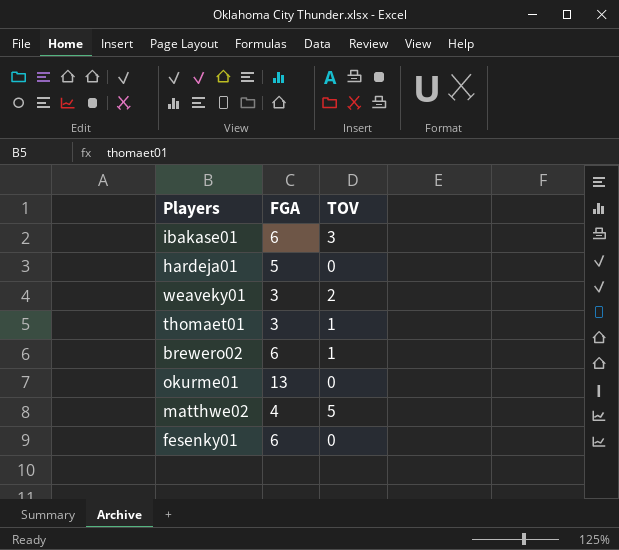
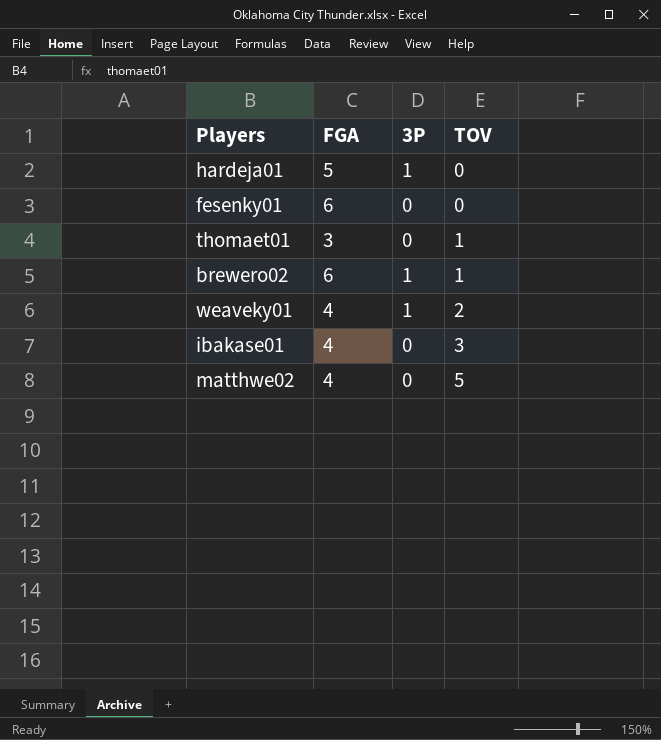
row order: none -> TOV ascending
column 3P | position: none -> 3
row okurme01: 13 | 0 -> none
weaveky01 | FGA: 3 -> 4
ibakase01 | FGA: 6 -> 4

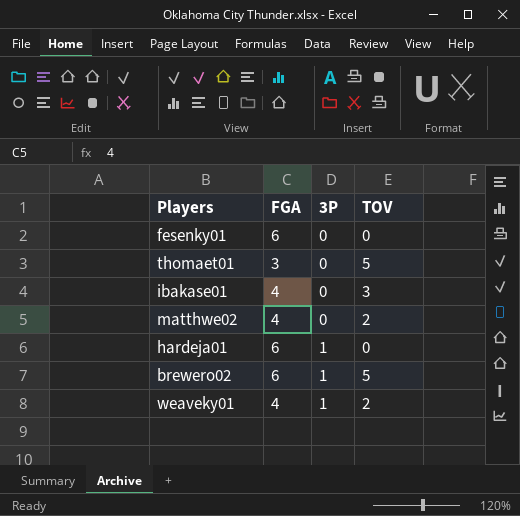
row order: TOV ascending -> 3P ascending
thomaet01 | TOV: 1 -> 5
matthwe02 | TOV: 5 -> 2
hardeja01 | FGA: 5 -> 6
brewero02 | TOV: 1 -> 5

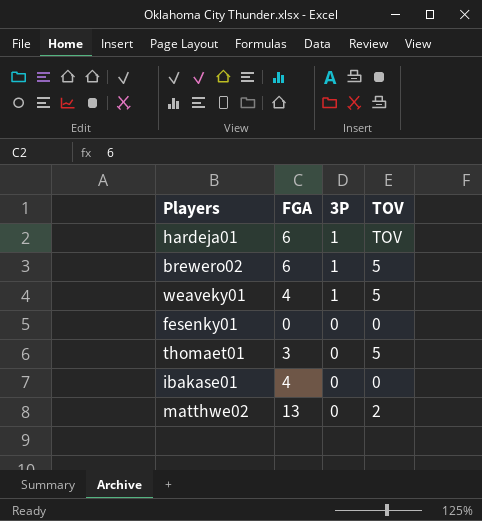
row order: 3P ascending -> 3P descending
hardeja01 | TOV: 0 -> TOV
weaveky01 | TOV: 2 -> 5
fesenky01 | FGA: 6 -> 0
ibakase01 | TOV: 3 -> 0
matthwe02 | FGA: 4 -> 13

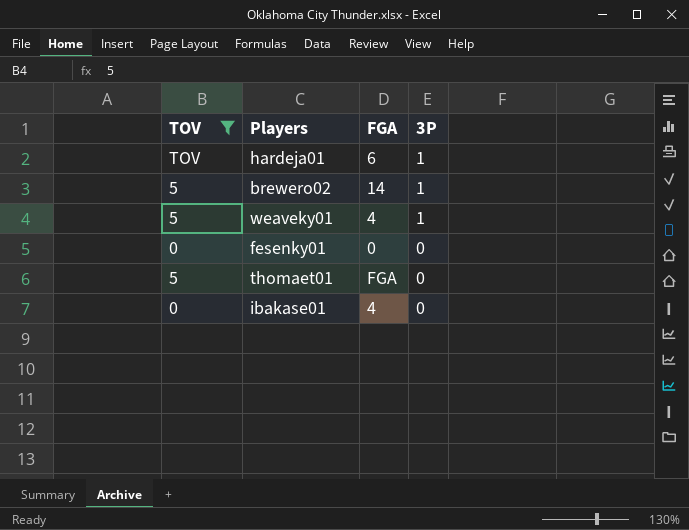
filter: none -> TOV != 2
column TOV | position: 4 -> 1
brewero02 | FGA: 6 -> 14
thomaet01 | FGA: 3 -> FGA

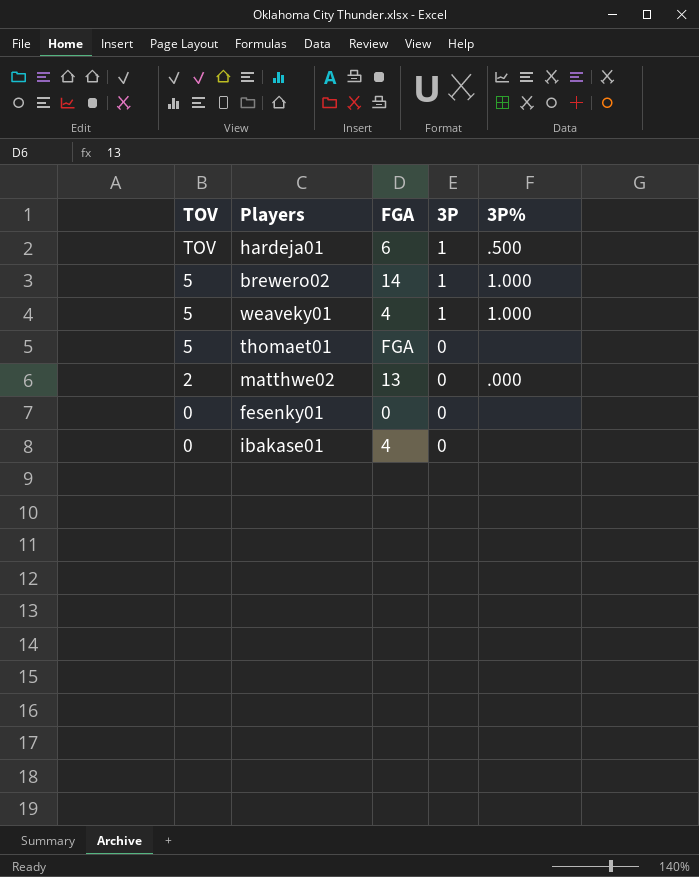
filter: TOV != 2 -> none
row order: 3P descending -> TOV descending
column 3P% | position: none -> 5

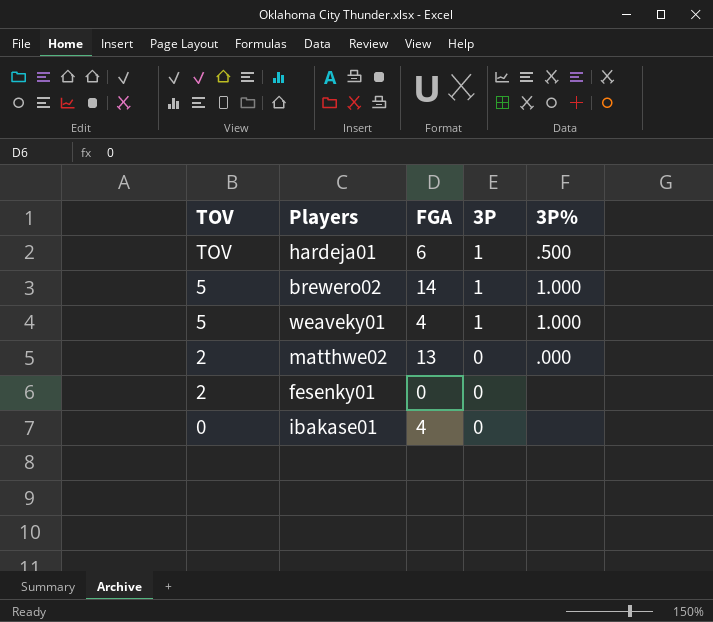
row thomaet01: 5 | FGA | 0 | none -> none
fesenky01 | TOV: 0 -> 2

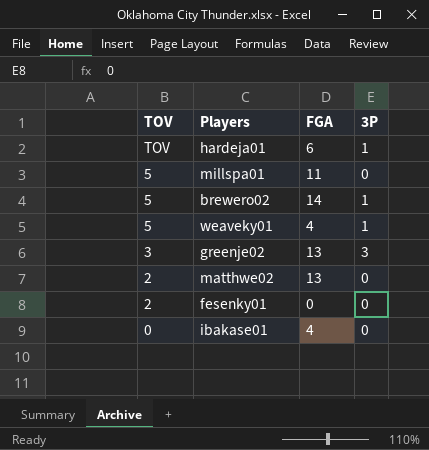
column 3P% | position: 5 -> none
row millspa01: none -> 5 | 11 | 0
row greenje02: none -> 3 | 13 | 3

